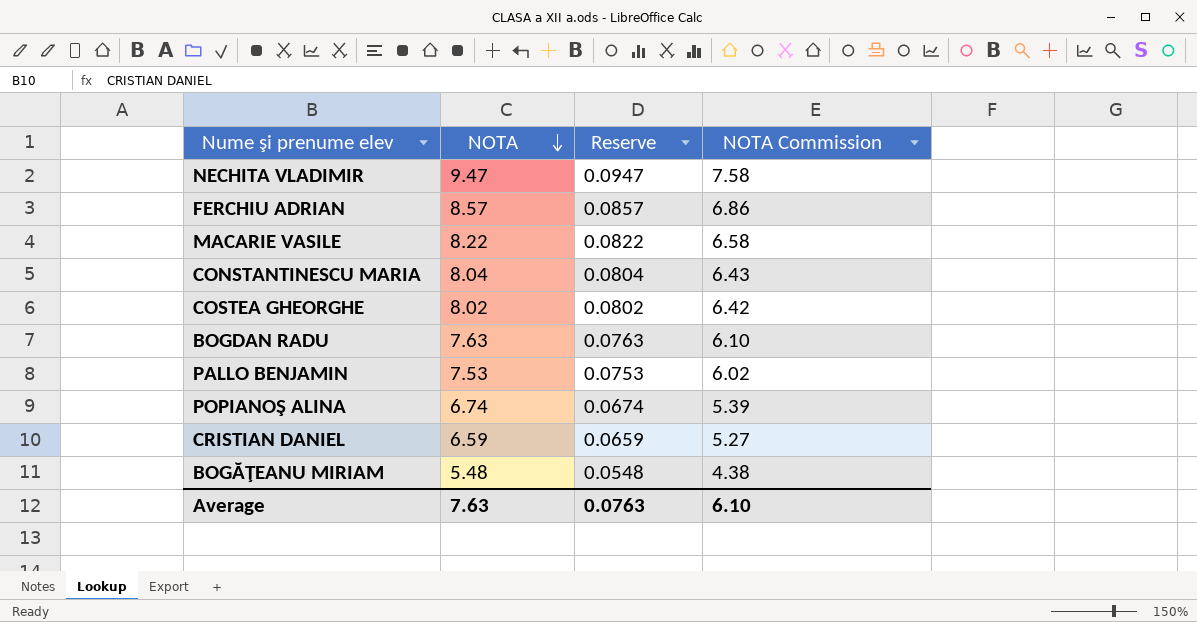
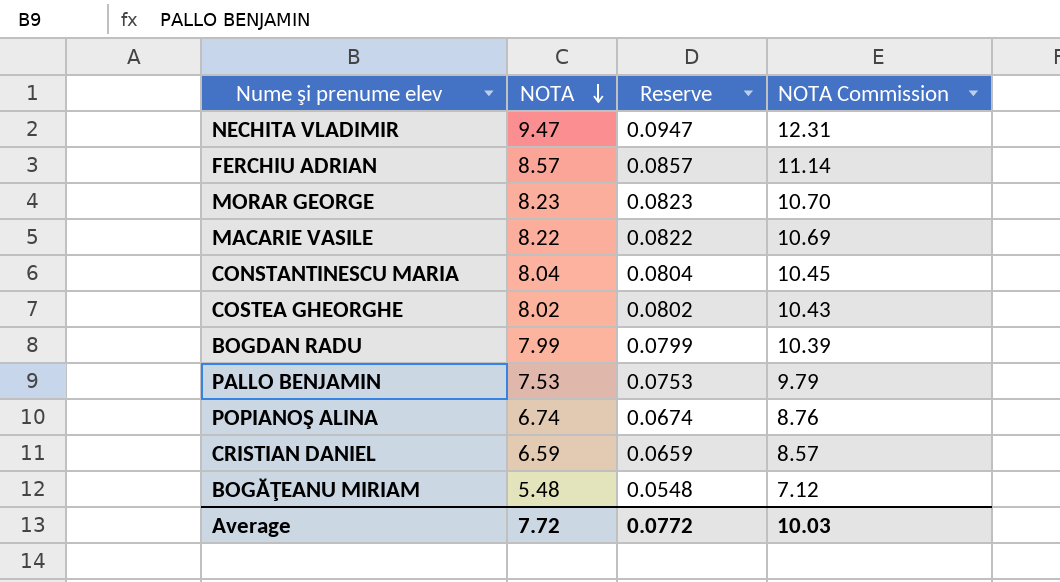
column NOTA Commission | formula: [NOTA] * 0.8 -> [NOTA] * 1.3
row MORAR GEORGE: none -> 8.23 | 0.0823 | 10.70
BOGDAN RADU | NOTA: 7.63 -> 7.99
BOGDAN RADU | Reserve: 0.0763 -> 0.0799
Average | NOTA: 7.63 -> 7.72
Average | Reserve: 0.0763 -> 0.0772
Average | NOTA Commission: 6.10 -> 10.03

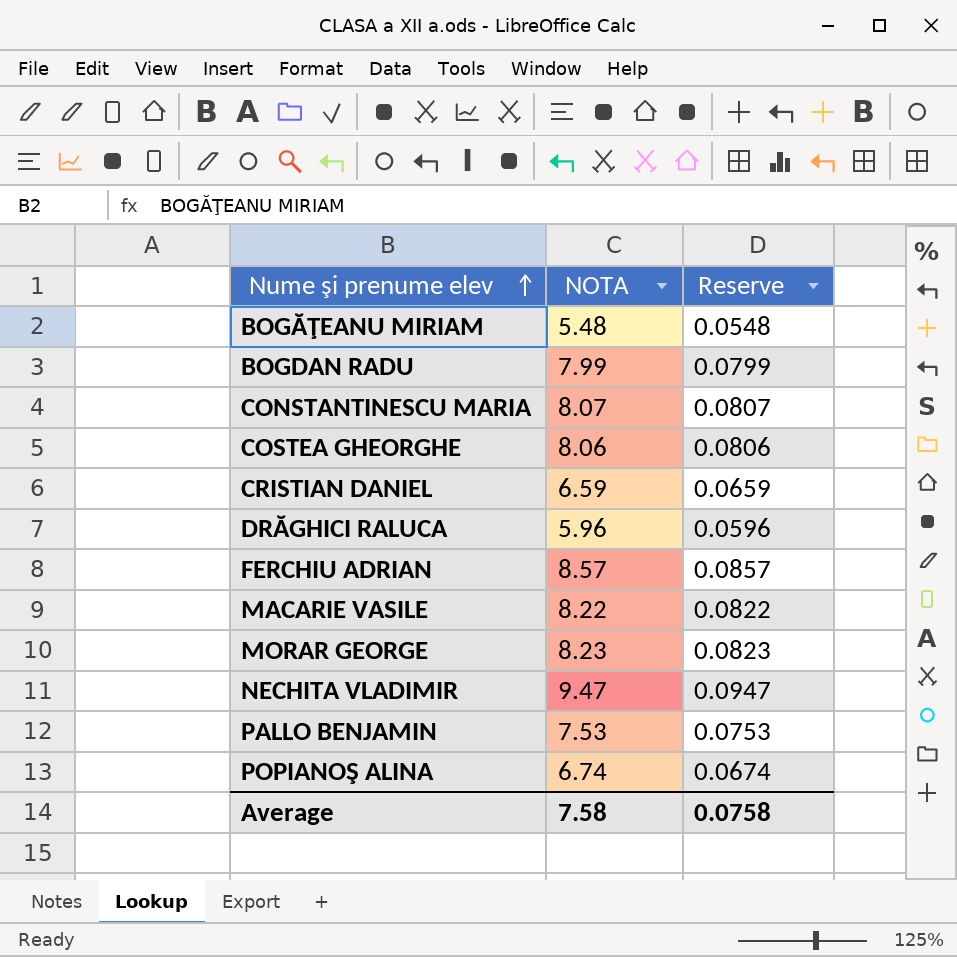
row order: NOTA descending -> Nume şi prenume elev ascending
column NOTA Commission | formula: [NOTA] * 1.3 -> none
CONSTANTINESCU MARIA | NOTA: 8.04 -> 8.07
CONSTANTINESCU MARIA | Reserve: 0.0804 -> 0.0807
COSTEA GHEORGHE | NOTA: 8.02 -> 8.06
COSTEA GHEORGHE | Reserve: 0.0802 -> 0.0806
row DRĂGHICI RALUCA: none -> 5.96 | 0.0596
Average | NOTA: 7.72 -> 7.58
Average | Reserve: 0.0772 -> 0.0758

